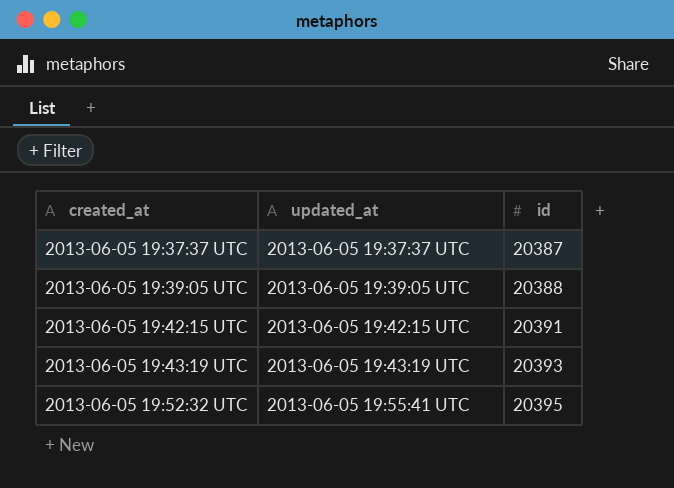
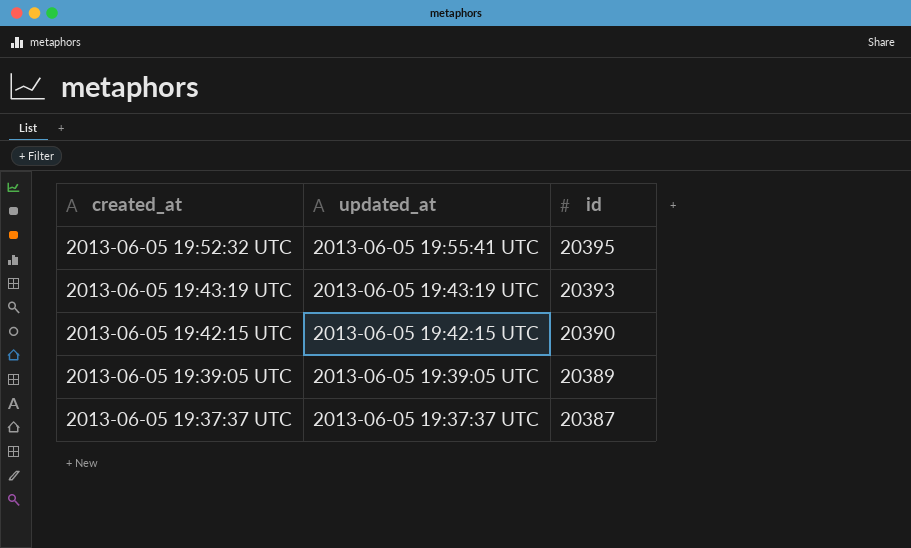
row order: created_at ascending -> created_at descending
2013-06-05 19:42:15 UTC | id: 20391 -> 20390
2013-06-05 19:39:05 UTC | id: 20388 -> 20389

